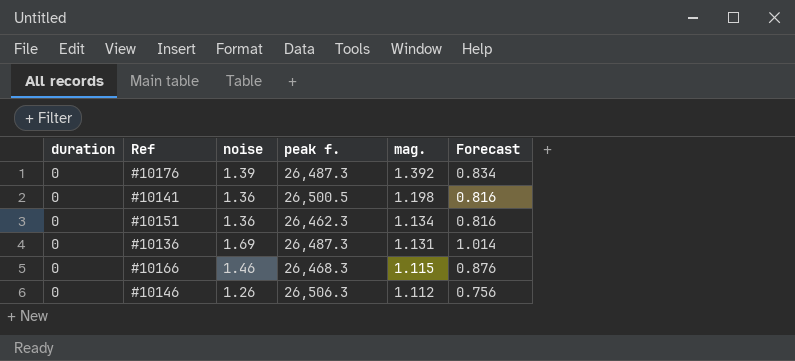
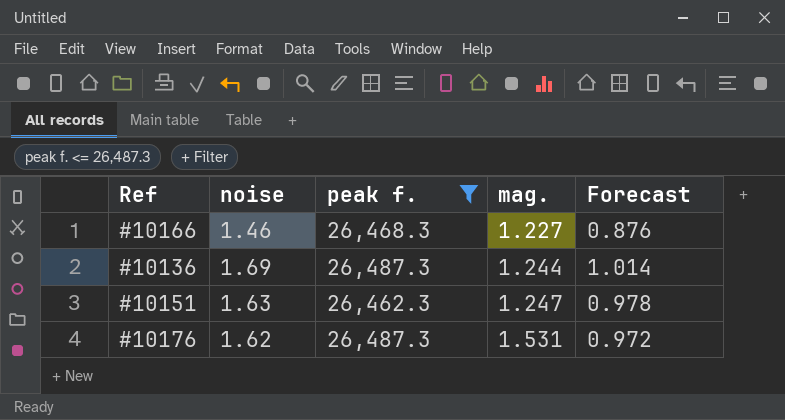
filter: none -> peak f. <= 26,487.3
row order: mag. descending -> mag. ascending
column duration | position: 1 -> none
#10166 | mag.: 1.115 -> 1.227
#10136 | mag.: 1.131 -> 1.244
#10151 | noise: 1.36 -> 1.63
#10151 | mag.: 1.134 -> 1.247
#10151 | Forecast: 0.816 -> 0.978
#10176 | noise: 1.39 -> 1.62
#10176 | mag.: 1.392 -> 1.531
#10176 | Forecast: 0.834 -> 0.972

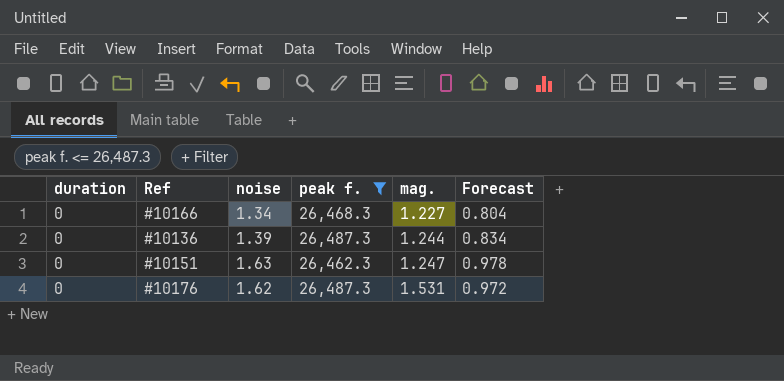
column duration | position: none -> 1
#10166 | noise: 1.46 -> 1.34
#10166 | Forecast: 0.876 -> 0.804
#10136 | noise: 1.69 -> 1.39
#10136 | Forecast: 1.014 -> 0.834

